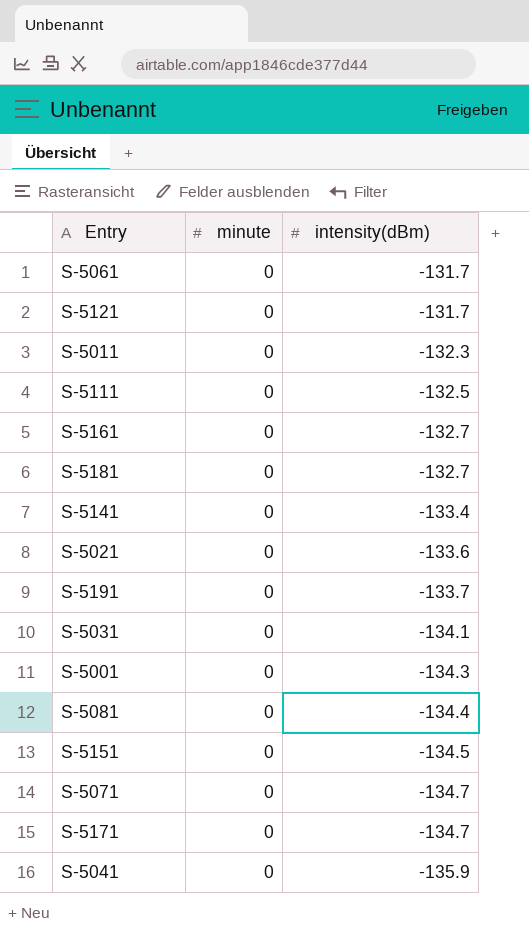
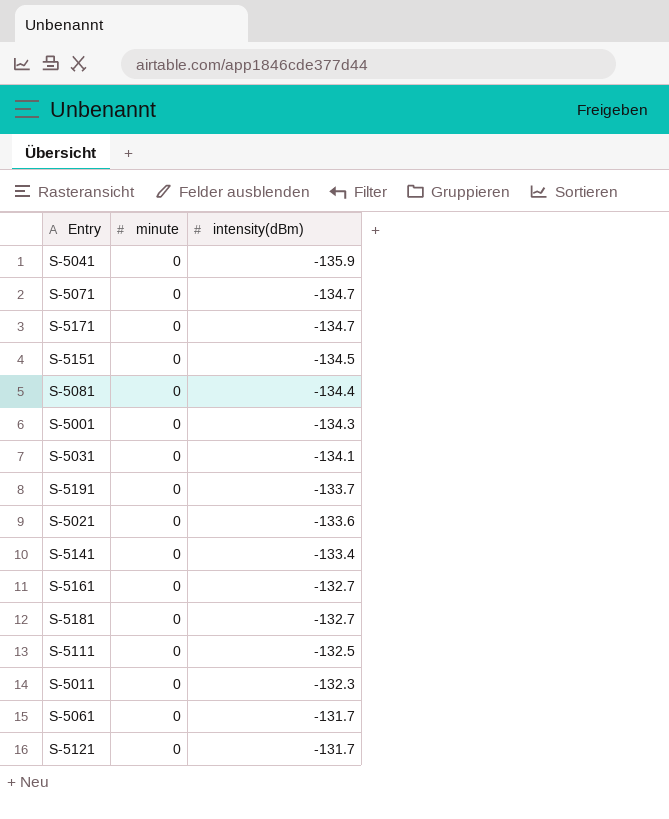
row order: intensity(dBm) descending -> intensity(dBm) ascending

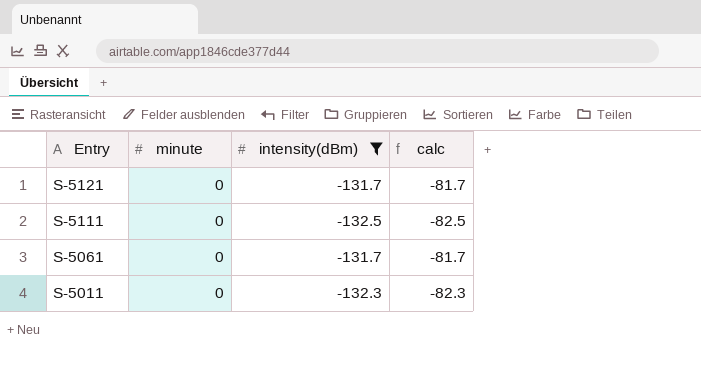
filter: none -> intensity(dBm) >= -132.5
row order: intensity(dBm) ascending -> Entry descending
column calc | formula: none -> [intensity(dBm)] + 50

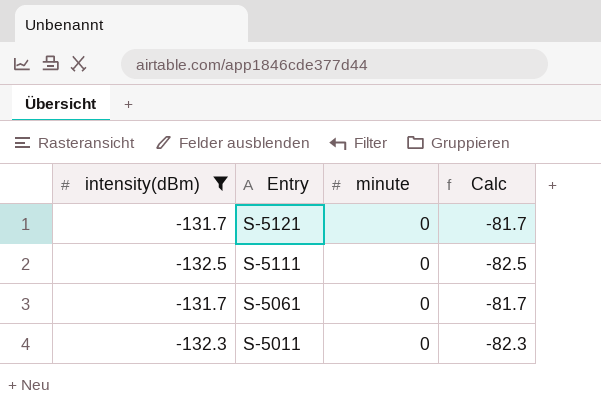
column intensity(dBm) | position: 3 -> 1
column name: calc -> Calc

